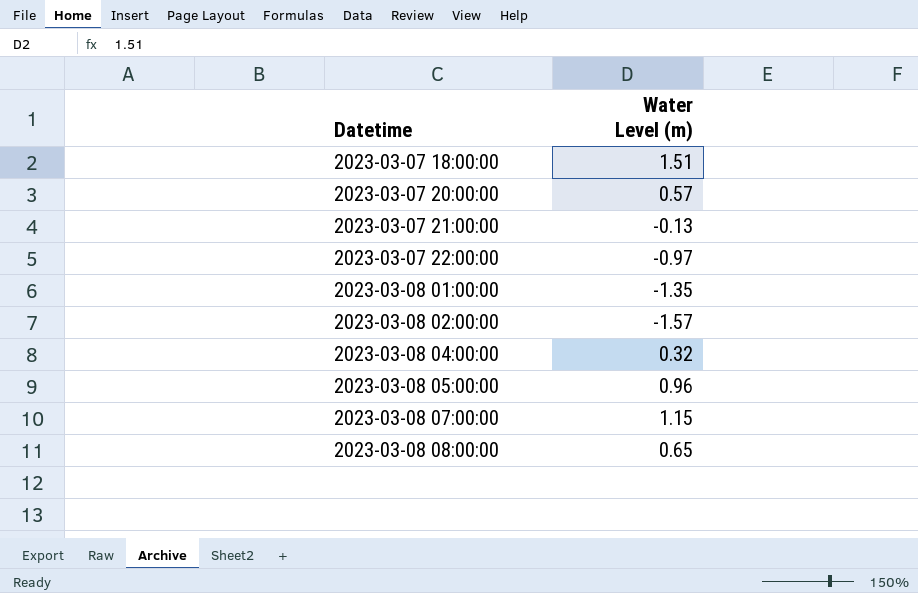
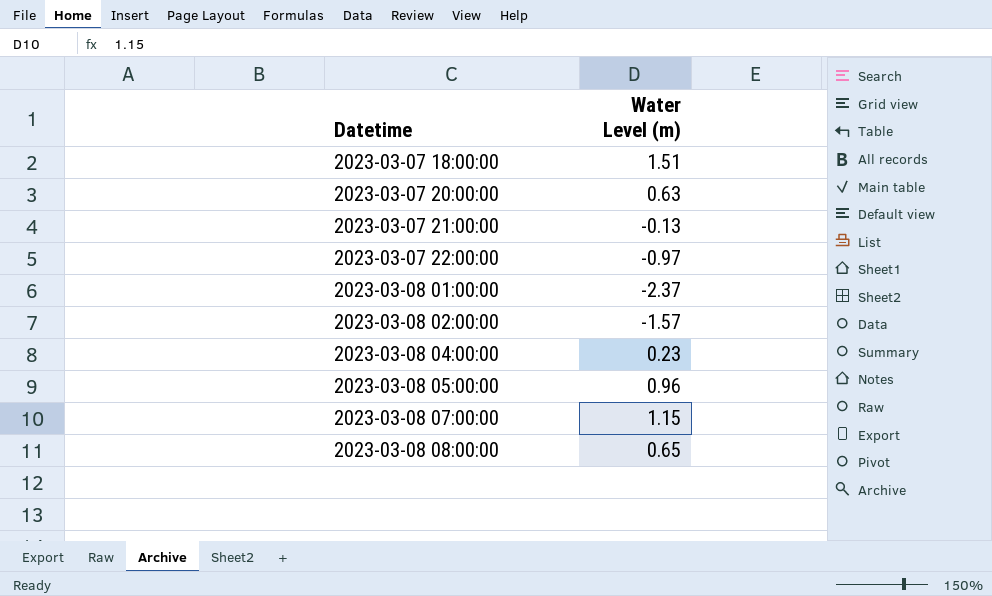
2023-03-07 20:00:00 | Water Level (m): 0.57 -> 0.63
2023-03-08 01:00:00 | Water Level (m): -1.35 -> -2.37
2023-03-08 04:00:00 | Water Level (m): 0.32 -> 0.23

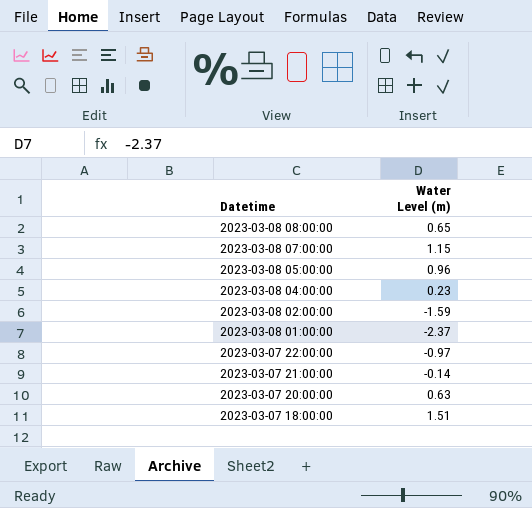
row order: Datetime ascending -> Datetime descending
2023-03-08 02:00:00 | Water Level (m): -1.57 -> -1.59
2023-03-07 21:00:00 | Water Level (m): -0.13 -> -0.14

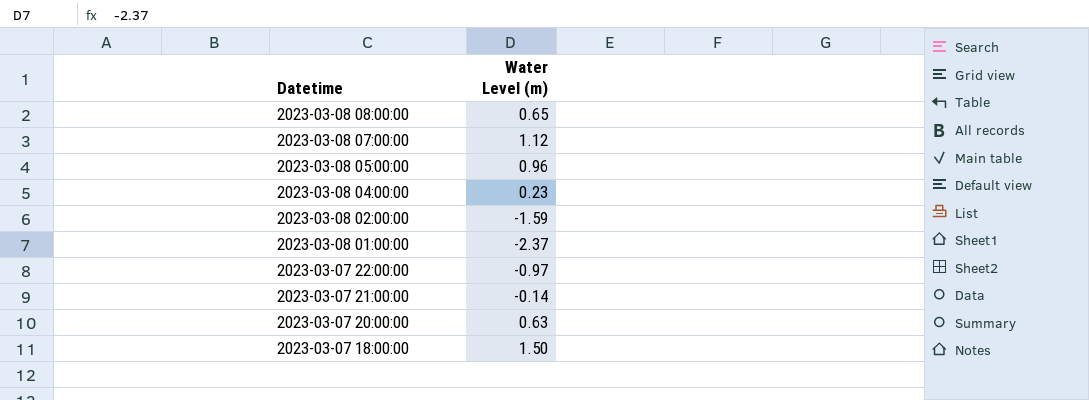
2023-03-08 07:00:00 | Water Level (m): 1.15 -> 1.12
2023-03-07 18:00:00 | Water Level (m): 1.51 -> 1.50

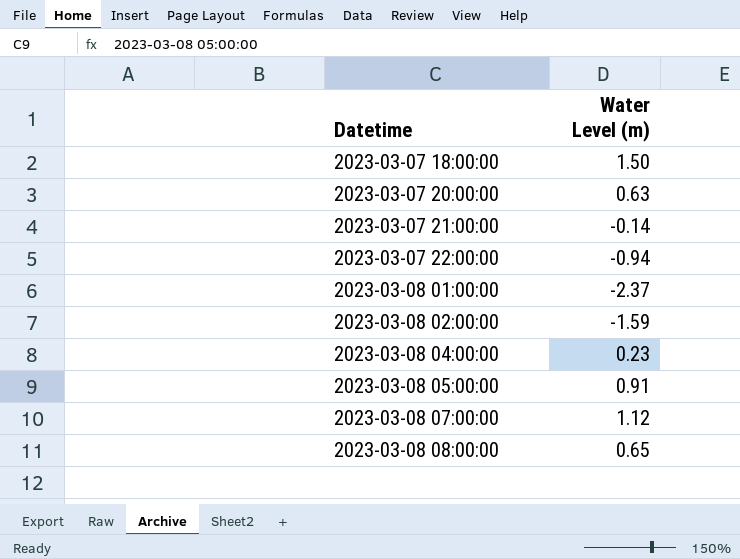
row order: Datetime descending -> Datetime ascending
2023-03-07 22:00:00 | Water Level (m): -0.97 -> -0.94
2023-03-08 05:00:00 | Water Level (m): 0.96 -> 0.91

